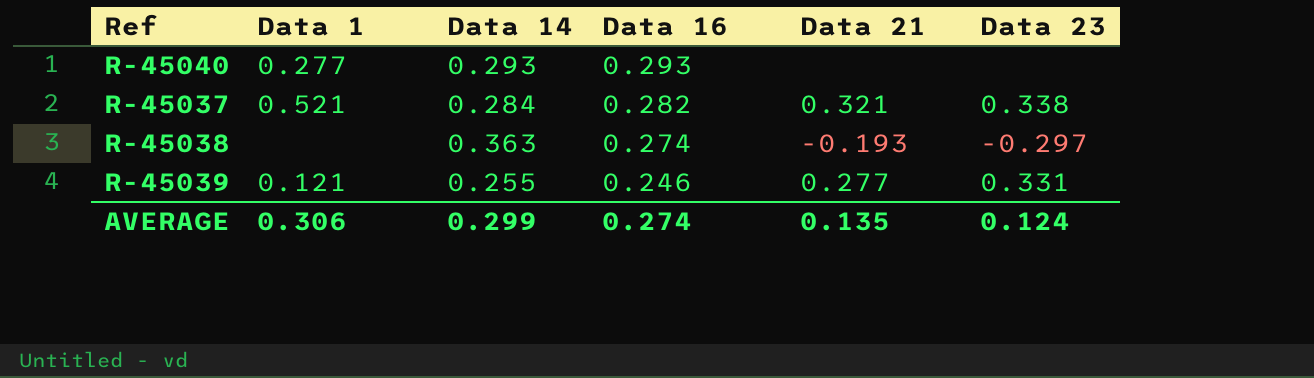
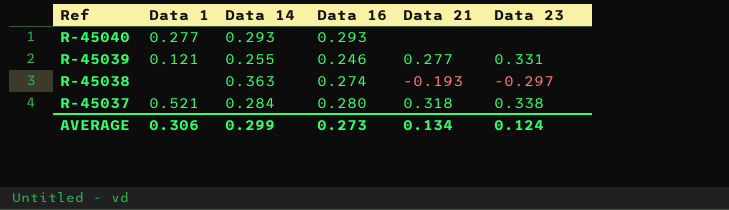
row order: Data 16 descending -> Ref descending
R-45037 | Data 16: 0.282 -> 0.280
R-45037 | Data 21: 0.321 -> 0.318
AVERAGE | Data 16: 0.274 -> 0.273
AVERAGE | Data 21: 0.135 -> 0.134

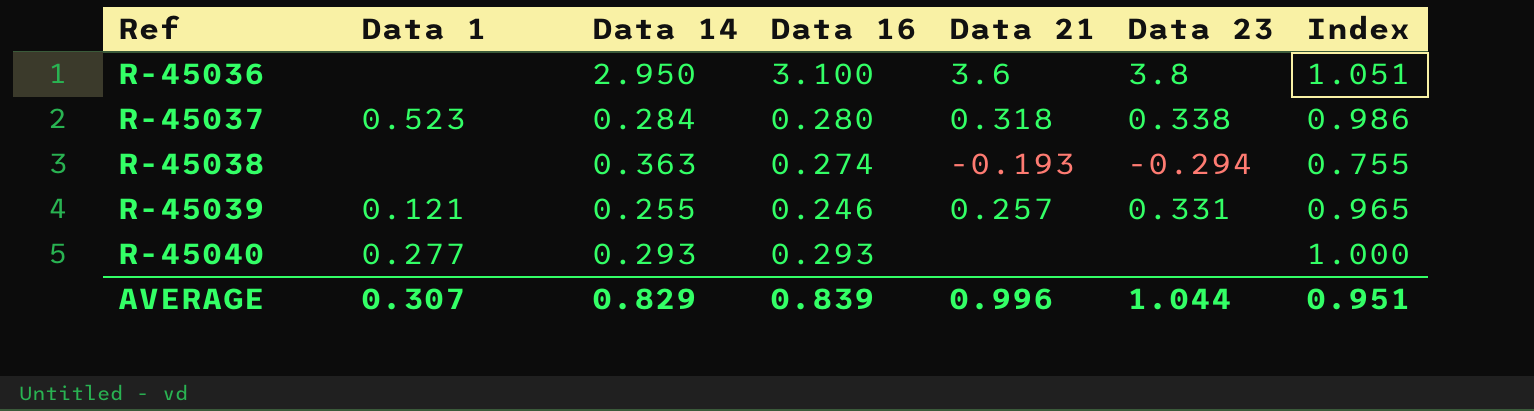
row order: Ref descending -> Ref ascending
column Index | formula: none -> [Data 16] / [Data 14]
row R-45036: none -> none | 2.950 | 3.100 | 3.6 | 3.8 | 1.051
R-45037 | Data 1: 0.521 -> 0.523
R-45038 | Data 23: -0.297 -> -0.294
R-45039 | Data 21: 0.277 -> 0.257
AVERAGE | Data 1: 0.306 -> 0.307
AVERAGE | Data 14: 0.299 -> 0.829
AVERAGE | Data 16: 0.273 -> 0.839
AVERAGE | Data 21: 0.134 -> 0.996
AVERAGE | Data 23: 0.124 -> 1.044

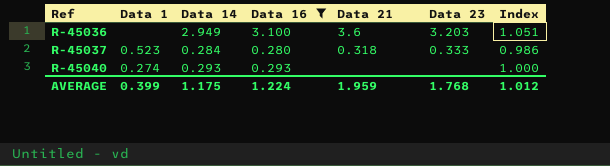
filter: none -> Data 16 >= 0.280
R-45036 | Data 14: 2.950 -> 2.949
R-45036 | Data 23: 3.8 -> 3.203
R-45037 | Data 23: 0.338 -> 0.333
R-45040 | Data 1: 0.277 -> 0.274
AVERAGE | Data 1: 0.307 -> 0.399
AVERAGE | Data 14: 0.829 -> 1.175
AVERAGE | Data 16: 0.839 -> 1.224
AVERAGE | Data 21: 0.996 -> 1.959
AVERAGE | Data 23: 1.044 -> 1.768
AVERAGE | Index: 0.951 -> 1.012

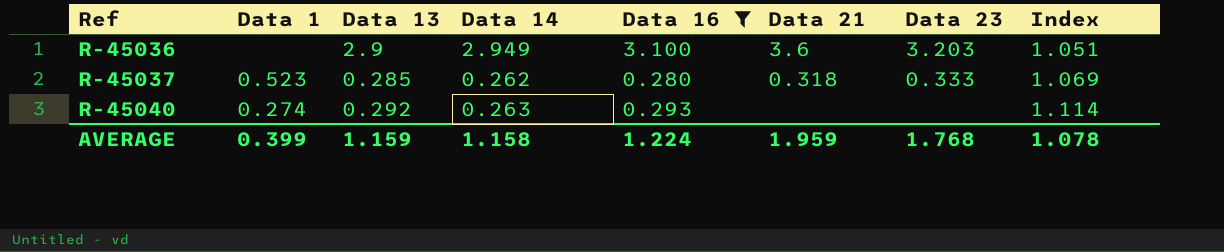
column Data 13 | position: none -> 3
R-45037 | Data 14: 0.284 -> 0.262
R-45037 | Index: 0.986 -> 1.069
R-45040 | Data 14: 0.293 -> 0.263
R-45040 | Index: 1.000 -> 1.114
AVERAGE | Data 14: 1.175 -> 1.158
AVERAGE | Index: 1.012 -> 1.078

